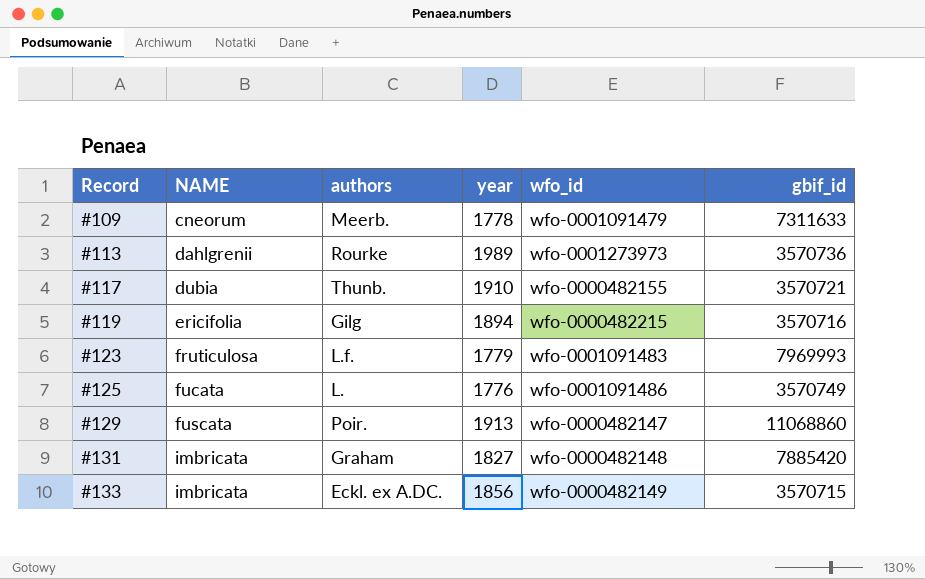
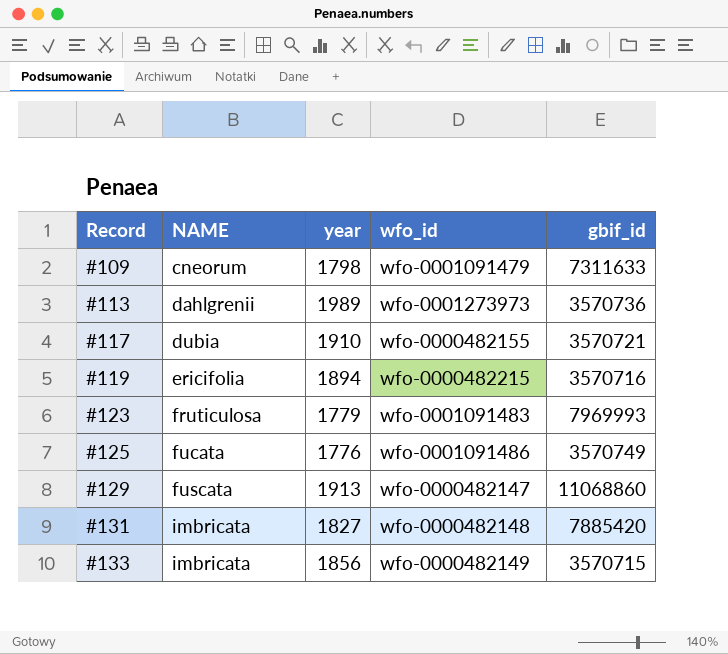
column authors | position: 3 -> none
#109 | year: 1778 -> 1798

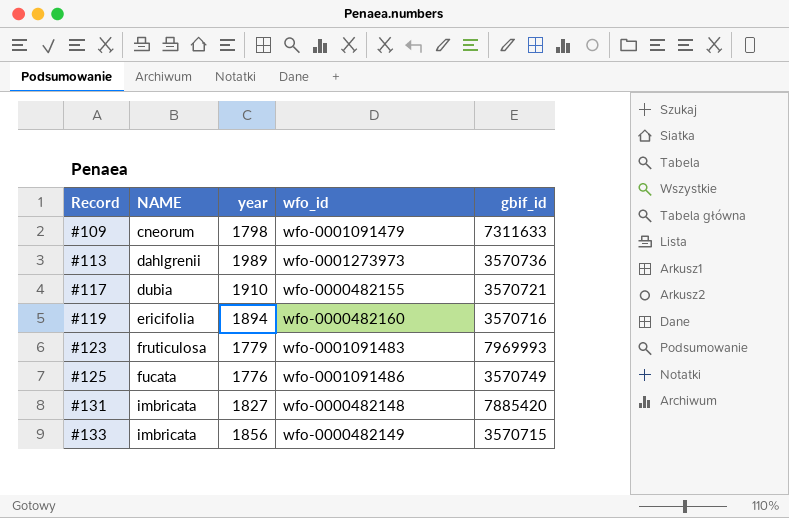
row #129: fuscata | 1913 | wfo-0000482147 | 11068860 -> none
#119 | wfo_id: wfo-0000482215 -> wfo-0000482160

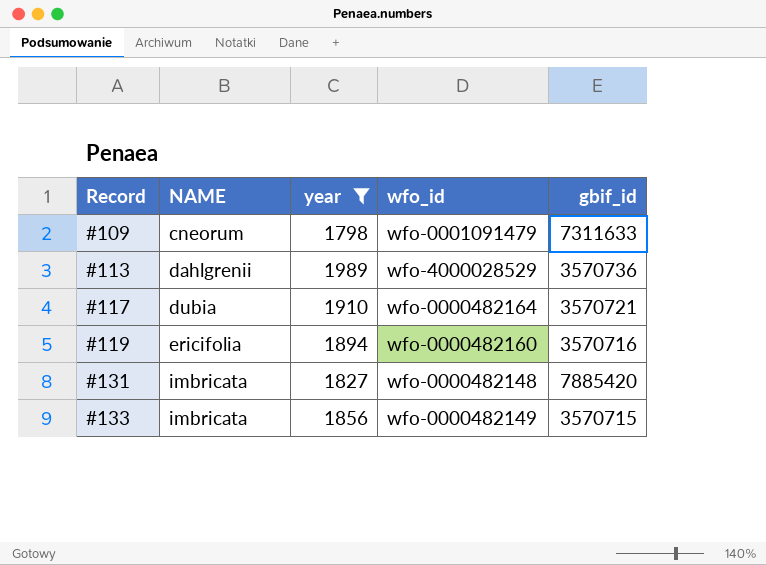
filter: none -> year >= 1798
#113 | wfo_id: wfo-0001273973 -> wfo-4000028529
#117 | wfo_id: wfo-0000482155 -> wfo-0000482164

